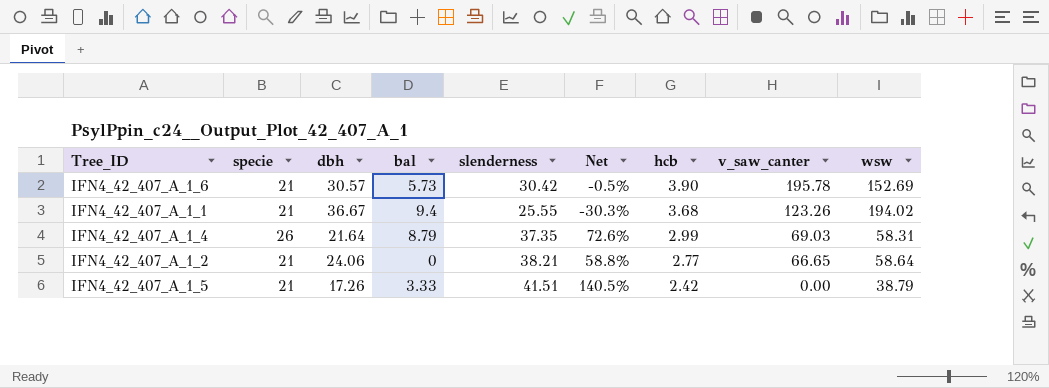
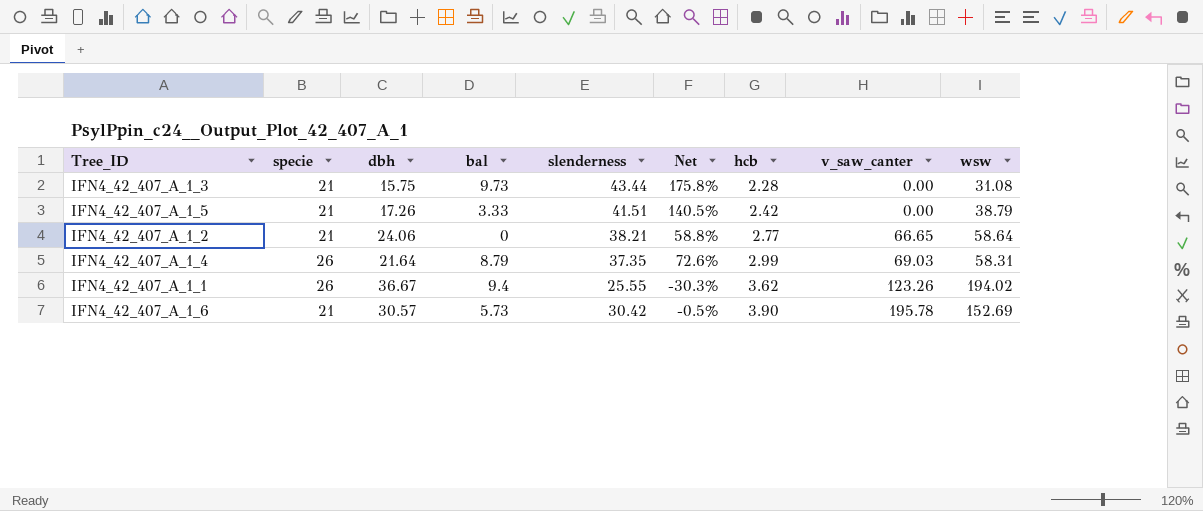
row order: hcb descending -> hcb ascending
row IFN4_42_407_A_1_3: none -> 21 | 15.75 | 9.73 | 43.44 | 175.8% | 2.28 | 0.00 | 31.08
IFN4_42_407_A_1_1 | specie: 21 -> 26
IFN4_42_407_A_1_1 | hcb: 3.68 -> 3.62

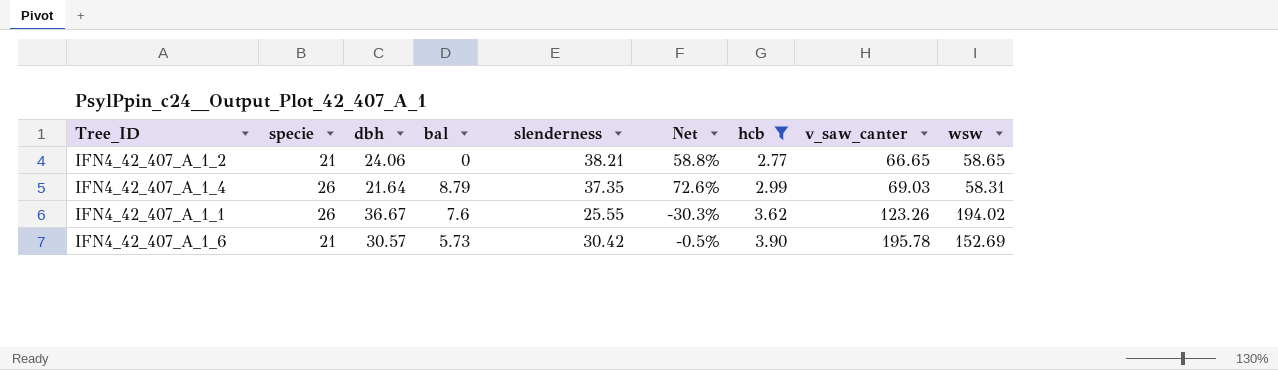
filter: none -> hcb >= 2.77
IFN4_42_407_A_1_2 | wsw: 58.64 -> 58.65
IFN4_42_407_A_1_1 | bal: 9.4 -> 7.6

